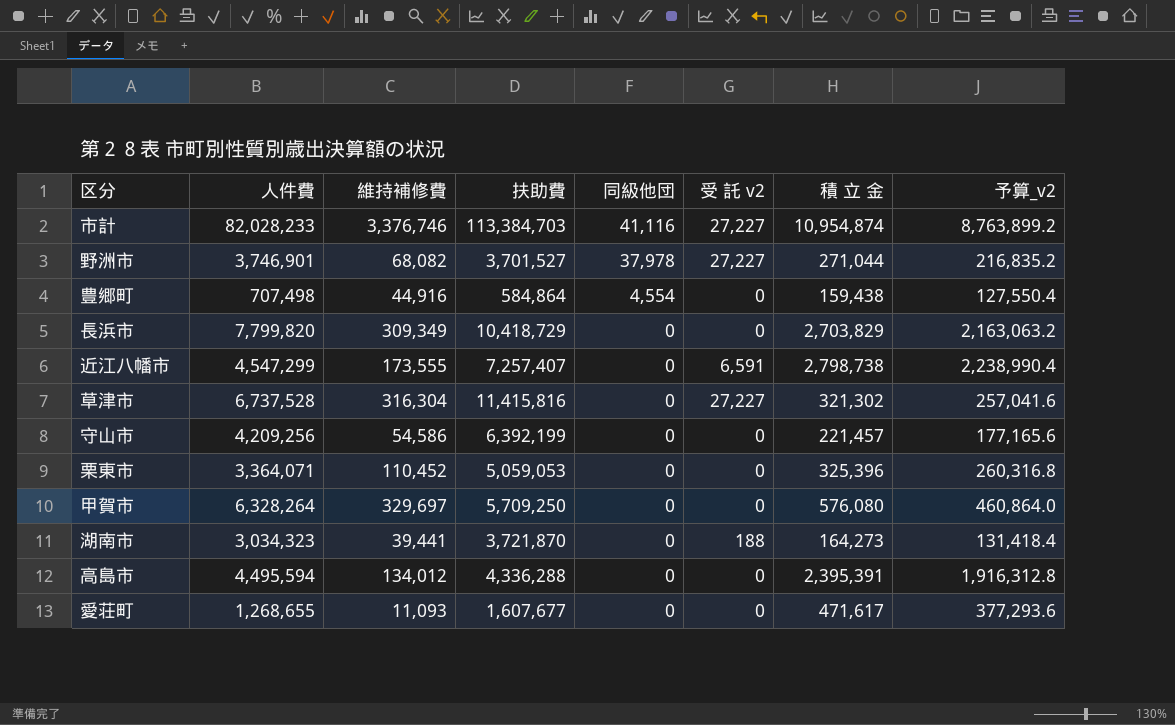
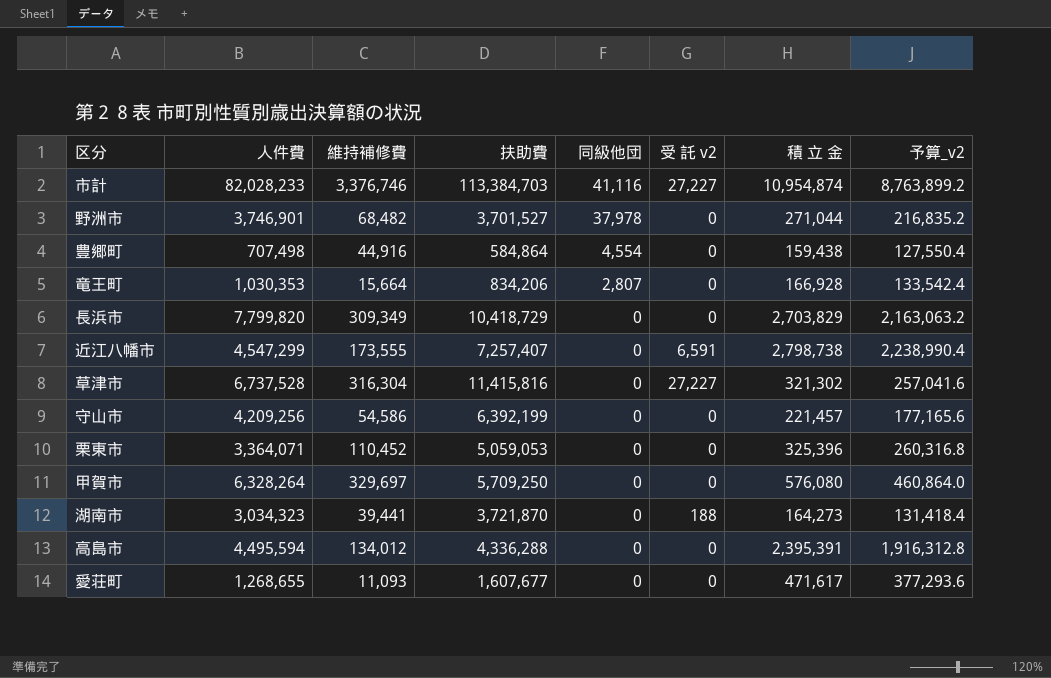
野洲市 | 維持補修費: 68,082 -> 68,482
野洲市 | 受 託 v2: 27,227 -> 0
row 竜王町: none -> 1,030,353 | 15,664 | 834,206 | 2,807 | 0 | 166,928 | 133,542.4

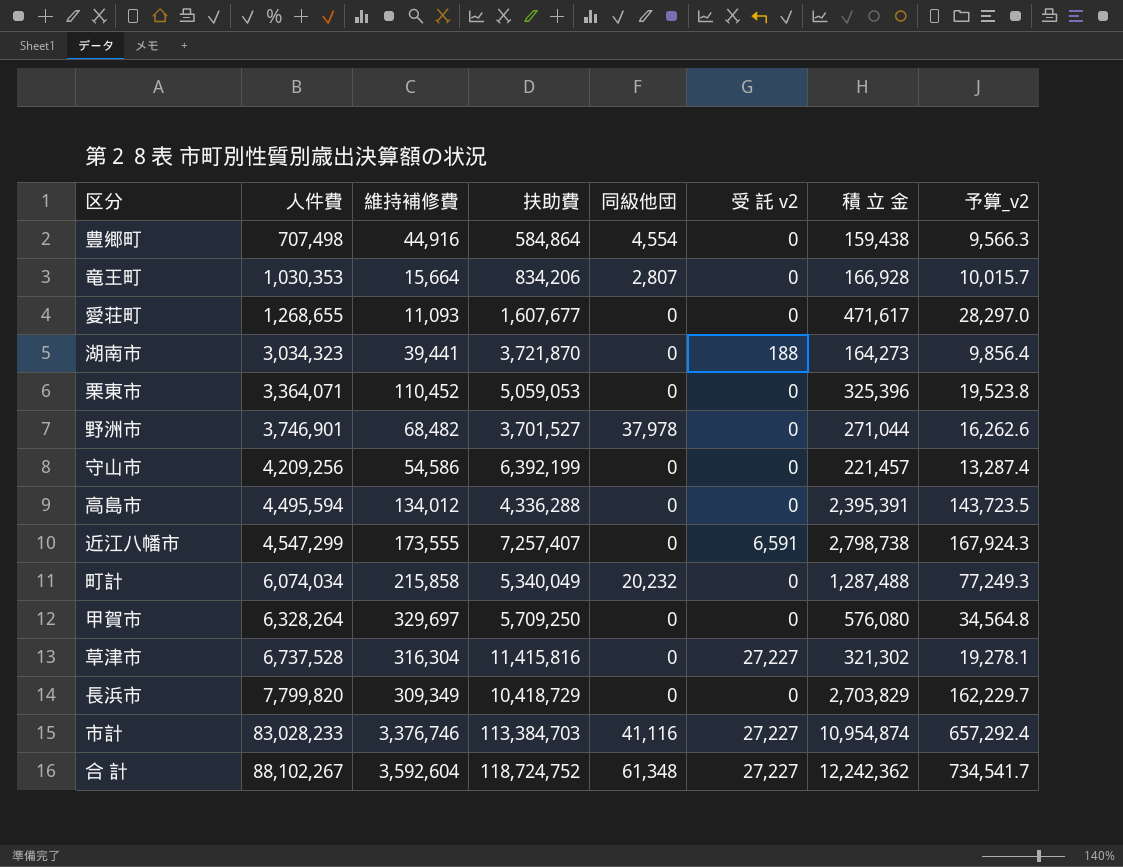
row order: 同級他団 descending -> 人件費 ascending
column 予算_v2 | formula: [積 立 金] * 0.8 -> [積 立 金] * 0.06
row 町計: none -> 6,074,034 | 215,858 | 5,340,049 | 20,232 | 0 | 1,287,488 | 77,249.3
市計 | 人件費: 82,028,233 -> 83,028,233
row 合 計: none -> 88,102,267 | 3,592,604 | 118,724,752 | 61,348 | 27,227 | 12,242,362 | 734,541.7

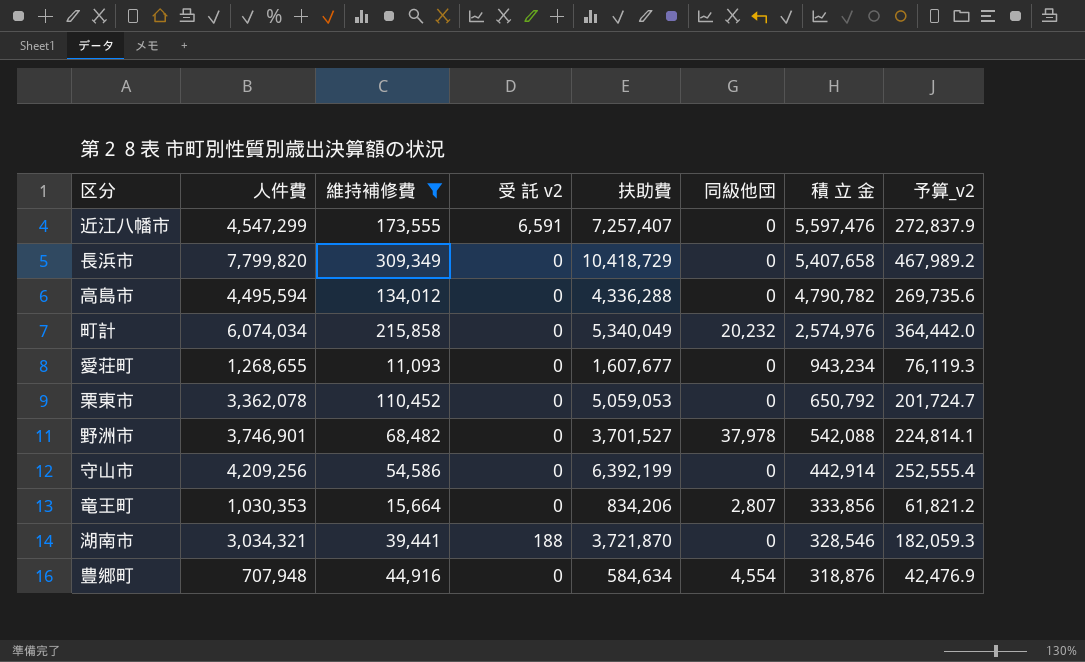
filter: none -> 維持補修費 <= 309,349
row order: 人件費 ascending -> 積 立 金 descending
column 受 託 v2 | position: 6 -> 4
column 予算_v2 | formula: [積 立 金] * 0.06 -> [人件費] * 0.06
近江八幡市 | 積 立 金: 2,798,738 -> 5,597,476
長浜市 | 積 立 金: 2,703,829 -> 5,407,658
高島市 | 積 立 金: 2,395,391 -> 4,790,782
町計 | 積 立 金: 1,287,488 -> 2,574,976
愛荘町 | 積 立 金: 471,617 -> 943,234
栗東市 | 人件費: 3,364,071 -> 3,362,078
栗東市 | 積 立 金: 325,396 -> 650,792
野洲市 | 積 立 金: 271,044 -> 542,088
守山市 | 積 立 金: 221,457 -> 442,914
竜王町 | 積 立 金: 166,928 -> 333,856
湖南市 | 人件費: 3,034,323 -> 3,034,321
湖南市 | 積 立 金: 164,273 -> 328,546
豊郷町 | 人件費: 707,498 -> 707,948
豊郷町 | 扶助費: 584,864 -> 584,634
豊郷町 | 積 立 金: 159,438 -> 318,876

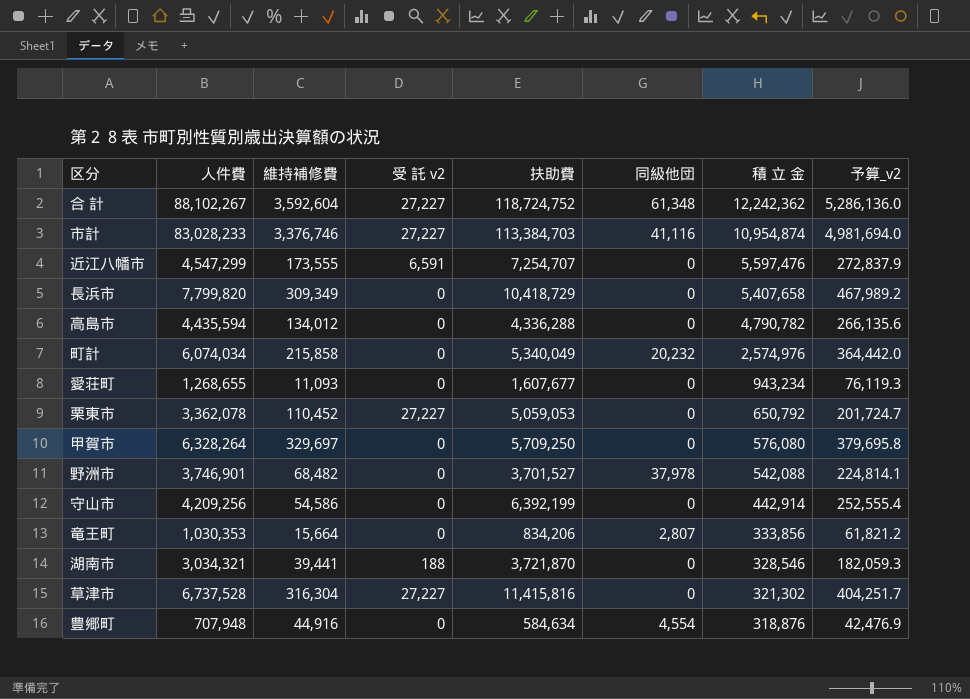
filter: 維持補修費 <= 309,349 -> none
近江八幡市 | 扶助費: 7,257,407 -> 7,254,707
高島市 | 人件費: 4,495,594 -> 4,435,594
高島市 | 予算_v2: 269,735.6 -> 266,135.6
栗東市 | 受 託 v2: 0 -> 27,227

